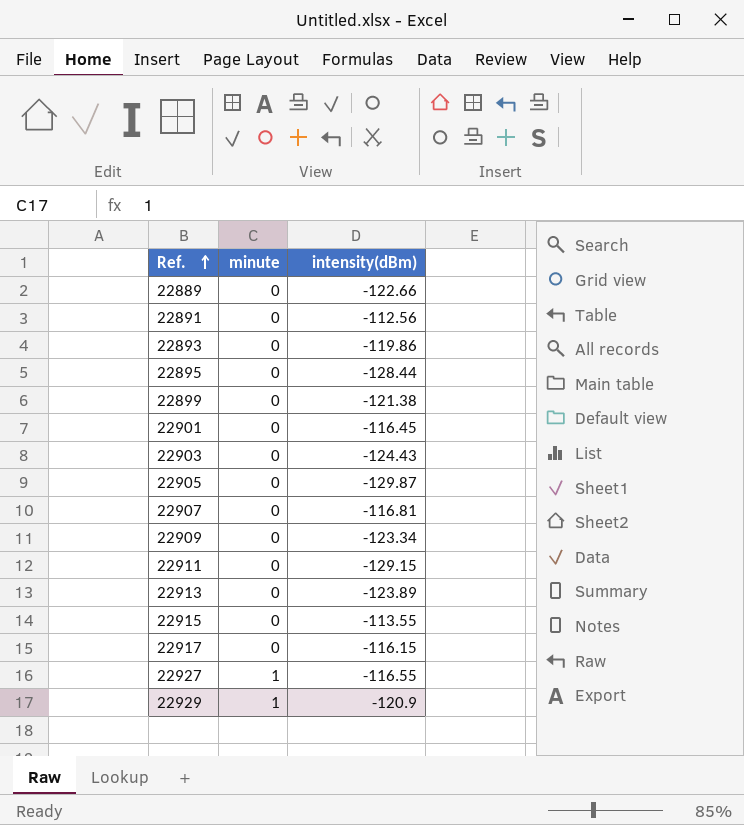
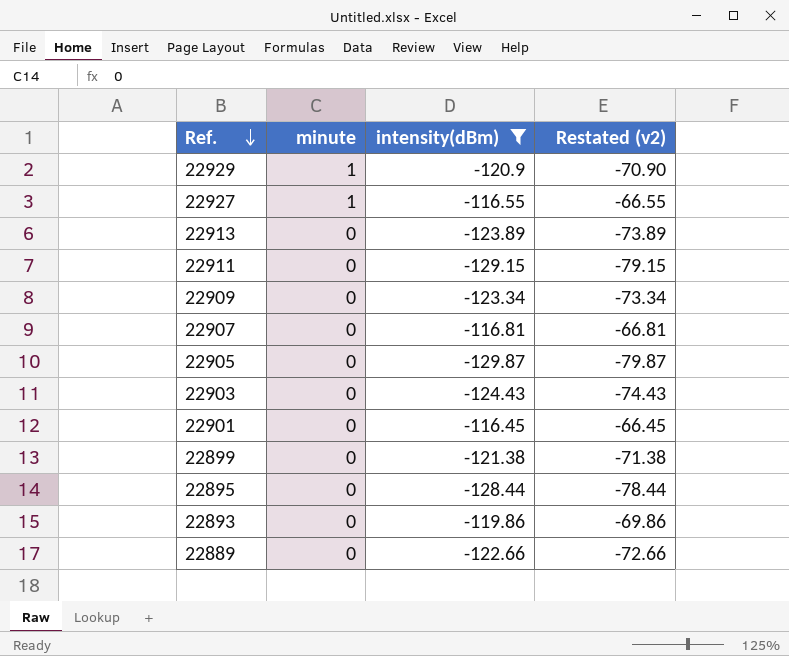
filter: none -> intensity(dBm) <= -116.45
row order: Ref. ascending -> Ref. descending
column Restated (v2) | formula: none -> [intensity(dBm)] + 50

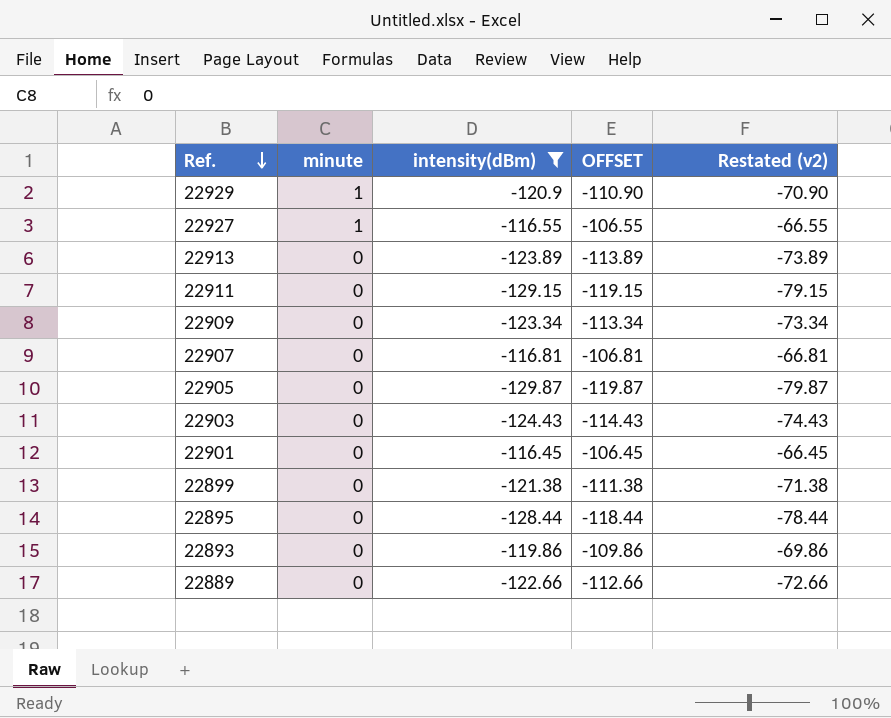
column OFFSET | formula: none -> [intensity(dBm)] + 10

